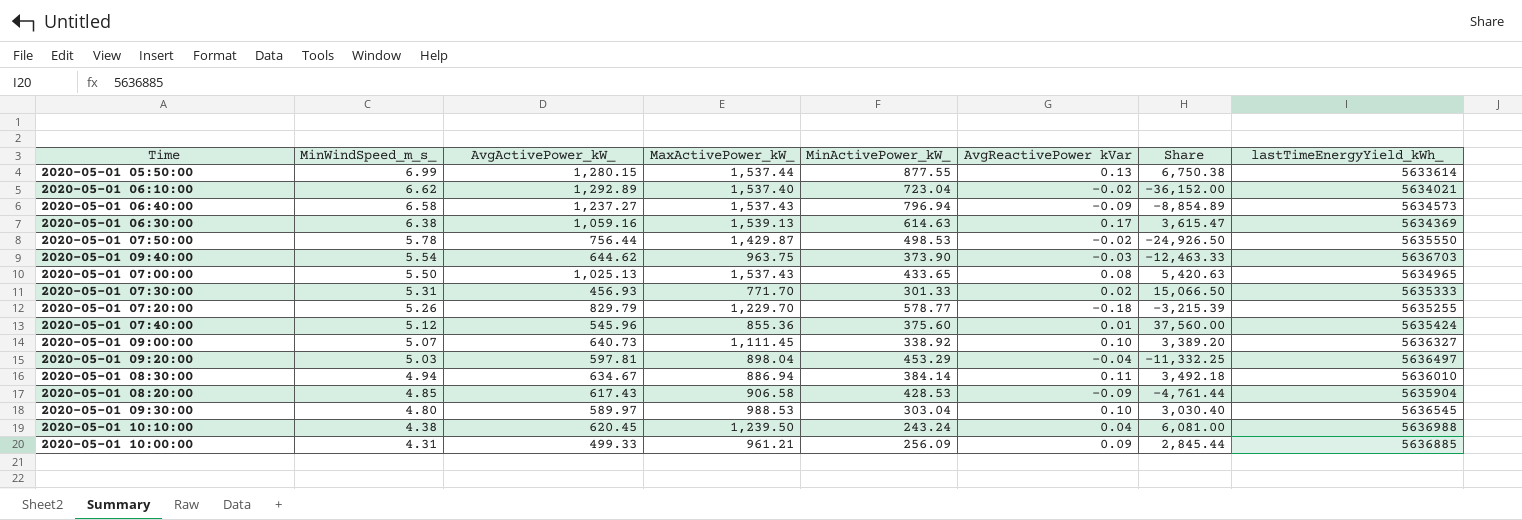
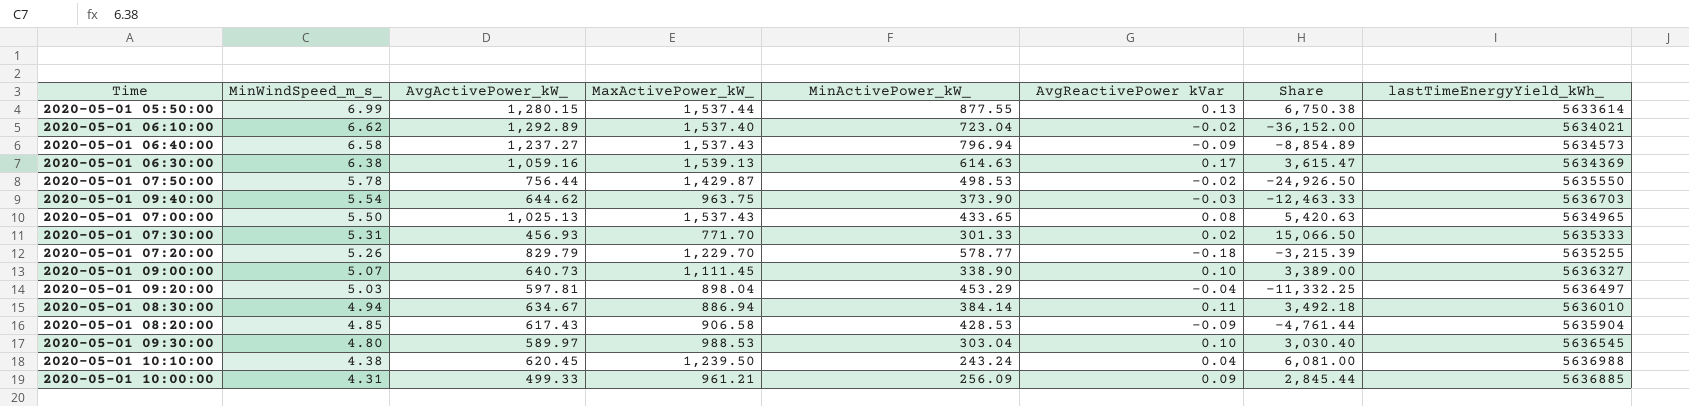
row 2020-05-01 07:40:00: 5.12 | 545.96 | 855.36 | 375.60 | 0.01 | 37,560.00 | 5635424 -> none
2020-05-01 09:00:00 | MinActivePower_kW_: 338.92 -> 338.90
2020-05-01 09:00:00 | Share: 3,389.20 -> 3,389.00

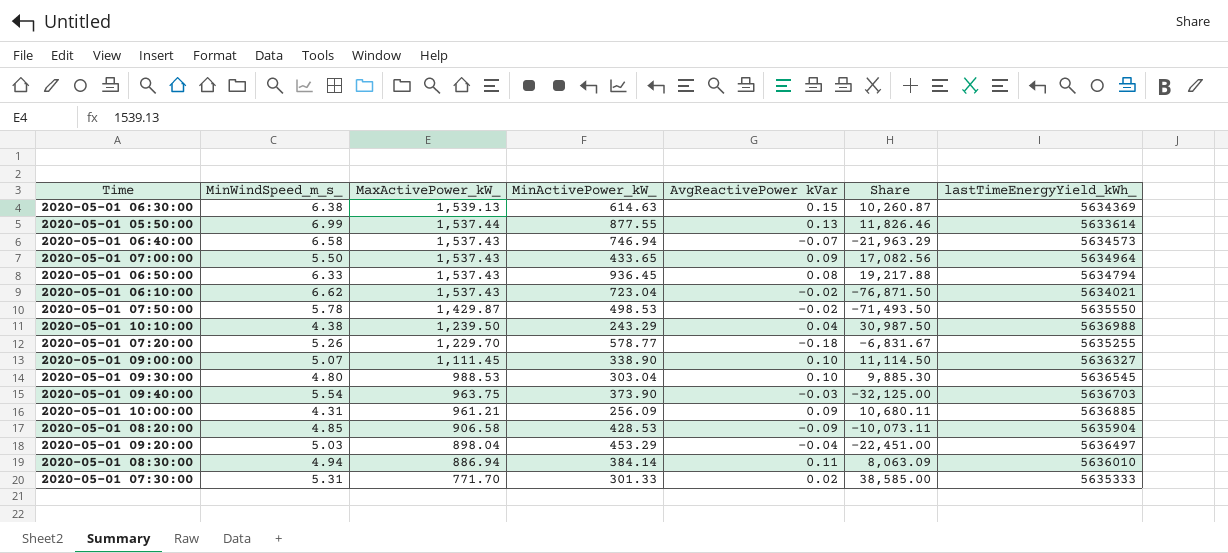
row order: MinWindSpeed_m_s_ descending -> MaxActivePower_kW_ descending
column AvgActivePower_kW_ | position: 3 -> none
column Share | formula: [MinActivePower_kW_] / [AvgReactivePower kVar] -> [MaxActivePower_kW_] / [AvgReactivePower kVar]
2020-05-01 06:30:00 | AvgReactivePower kVar: 0.17 -> 0.15
2020-05-01 06:40:00 | MinActivePower_kW_: 796.94 -> 746.94
2020-05-01 06:40:00 | AvgReactivePower kVar: -0.09 -> -0.07
2020-05-01 07:00:00 | AvgReactivePower kVar: 0.08 -> 0.09
2020-05-01 07:00:00 | lastTimeEnergyYield_kWh_: 5634965 -> 5634964
row 2020-05-01 06:50:00: none -> 6.33 | 1,537.43 | 936.45 | 0.08 | 19,217.88 | 5634794
2020-05-01 06:10:00 | MaxActivePower_kW_: 1,537.40 -> 1,537.43
2020-05-01 10:10:00 | MinActivePower_kW_: 243.24 -> 243.29

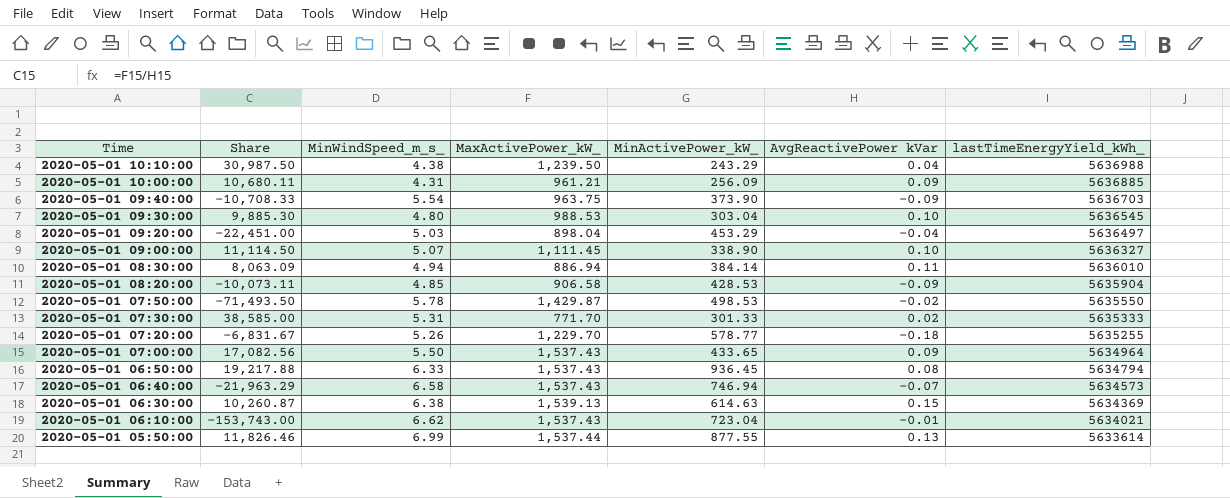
row order: MaxActivePower_kW_ descending -> Time descending
column Share | position: 6 -> 2
2020-05-01 09:40:00 | Share: -32,125.00 -> -10,708.33
2020-05-01 09:40:00 | AvgReactivePower kVar: -0.03 -> -0.09
2020-05-01 06:10:00 | Share: -76,871.50 -> -153,743.00
2020-05-01 06:10:00 | AvgReactivePower kVar: -0.02 -> -0.01

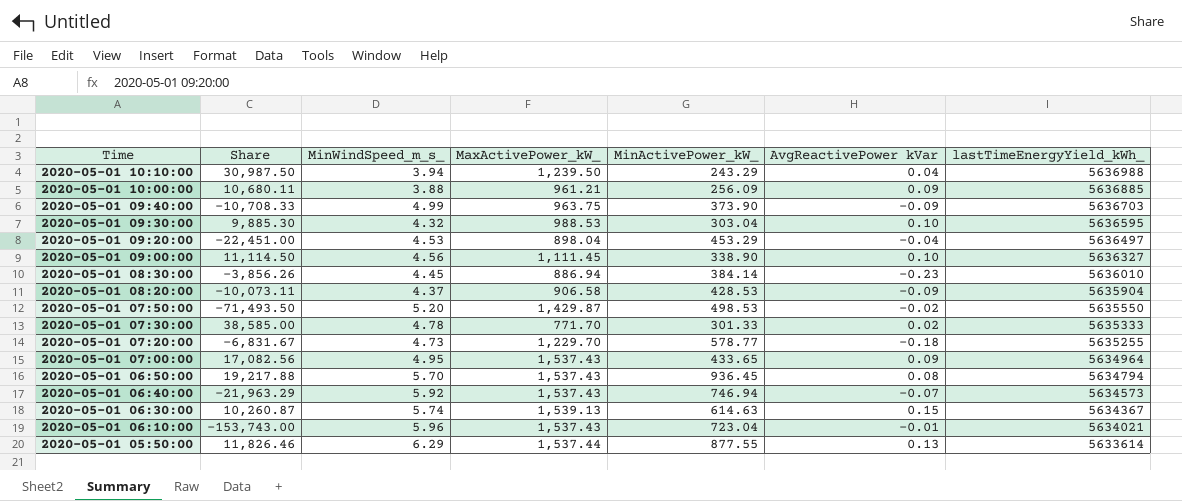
2020-05-01 10:10:00 | MinWindSpeed_m_s_: 4.38 -> 3.94
2020-05-01 10:00:00 | MinWindSpeed_m_s_: 4.31 -> 3.88
2020-05-01 09:40:00 | MinWindSpeed_m_s_: 5.54 -> 4.99
2020-05-01 09:30:00 | MinWindSpeed_m_s_: 4.80 -> 4.32
2020-05-01 09:30:00 | lastTimeEnergyYield_kWh_: 5636545 -> 5636595
2020-05-01 09:20:00 | MinWindSpeed_m_s_: 5.03 -> 4.53
2020-05-01 09:00:00 | MinWindSpeed_m_s_: 5.07 -> 4.56
2020-05-01 08:30:00 | Share: 8,063.09 -> -3,856.26
2020-05-01 08:30:00 | MinWindSpeed_m_s_: 4.94 -> 4.45
2020-05-01 08:30:00 | AvgReactivePower kVar: 0.11 -> -0.23
2020-05-01 08:20:00 | MinWindSpeed_m_s_: 4.85 -> 4.37
2020-05-01 07:50:00 | MinWindSpeed_m_s_: 5.78 -> 5.20
2020-05-01 07:30:00 | MinWindSpeed_m_s_: 5.31 -> 4.78
2020-05-01 07:20:00 | MinWindSpeed_m_s_: 5.26 -> 4.73
2020-05-01 07:00:00 | MinWindSpeed_m_s_: 5.50 -> 4.95
2020-05-01 06:50:00 | MinWindSpeed_m_s_: 6.33 -> 5.70
2020-05-01 06:40:00 | MinWindSpeed_m_s_: 6.58 -> 5.92
2020-05-01 06:30:00 | MinWindSpeed_m_s_: 6.38 -> 5.74
2020-05-01 06:30:00 | lastTimeEnergyYield_kWh_: 5634369 -> 5634367
2020-05-01 06:10:00 | MinWindSpeed_m_s_: 6.62 -> 5.96
2020-05-01 05:50:00 | MinWindSpeed_m_s_: 6.99 -> 6.29

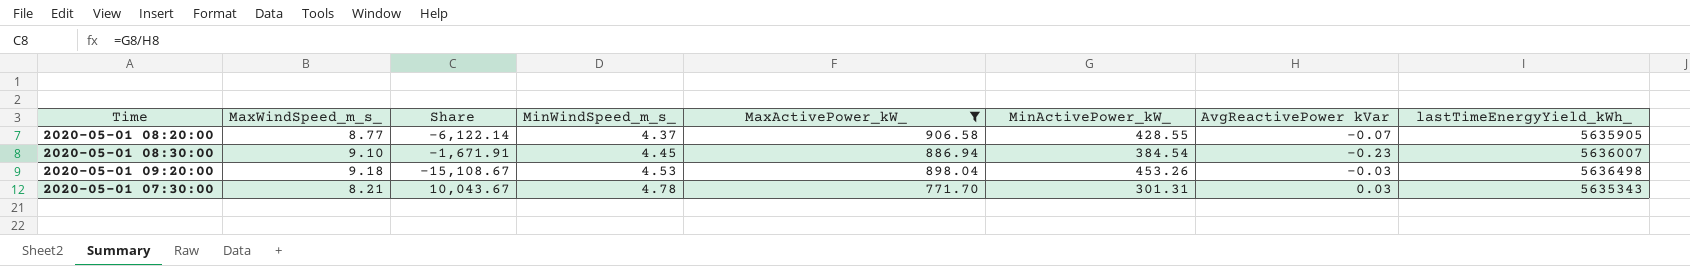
filter: none -> MaxActivePower_kW_ <= 906.58
row order: Time descending -> MinWindSpeed_m_s_ ascending
column MaxWindSpeed_m_s_ | position: none -> 2
column Share | formula: [MaxActivePower_kW_] / [AvgReactivePower kVar] -> [MinActivePower_kW_] / [AvgReactivePower kVar]
2020-05-01 08:20:00 | MinActivePower_kW_: 428.53 -> 428.55
2020-05-01 08:20:00 | AvgReactivePower kVar: -0.09 -> -0.07
2020-05-01 08:20:00 | lastTimeEnergyYield_kWh_: 5635904 -> 5635905
2020-05-01 08:30:00 | MinActivePower_kW_: 384.14 -> 384.54
2020-05-01 08:30:00 | lastTimeEnergyYield_kWh_: 5636010 -> 5636007
2020-05-01 09:20:00 | MinActivePower_kW_: 453.29 -> 453.26
2020-05-01 09:20:00 | AvgReactivePower kVar: -0.04 -> -0.03
2020-05-01 09:20:00 | lastTimeEnergyYield_kWh_: 5636497 -> 5636498
2020-05-01 07:30:00 | MinActivePower_kW_: 301.33 -> 301.31
2020-05-01 07:30:00 | AvgReactivePower kVar: 0.02 -> 0.03
2020-05-01 07:30:00 | lastTimeEnergyYield_kWh_: 5635333 -> 5635343

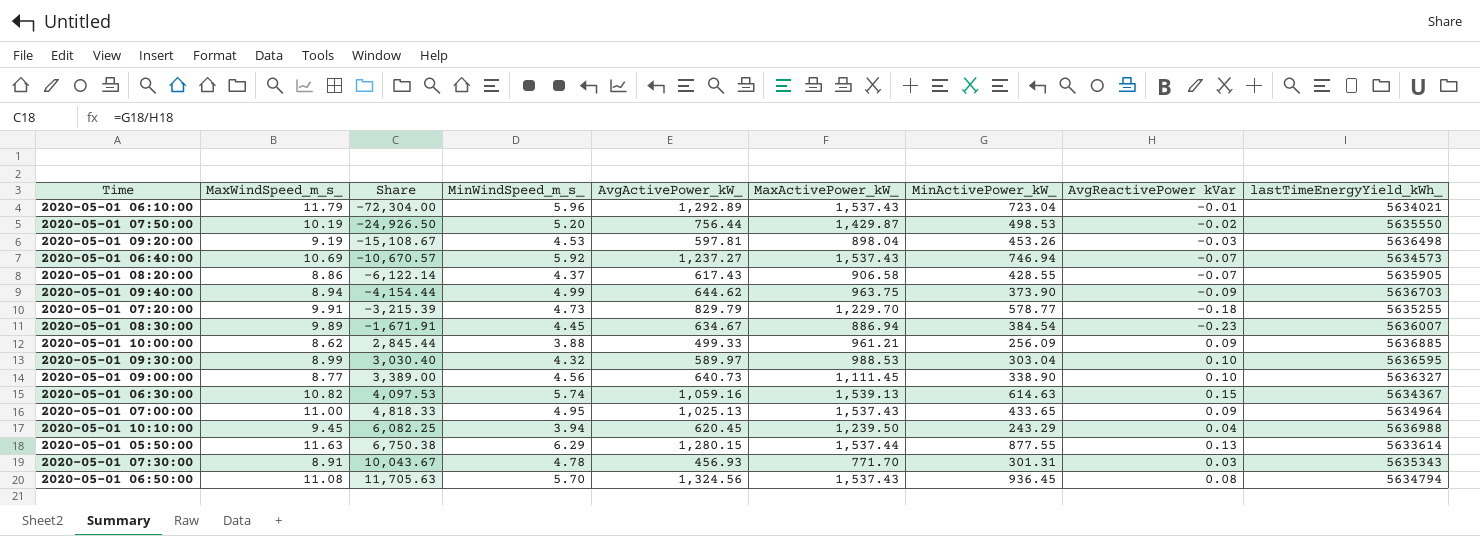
filter: MaxActivePower_kW_ <= 906.58 -> none
row order: MinWindSpeed_m_s_ ascending -> Share ascending
column AvgActivePower_kW_ | position: none -> 5
2020-05-01 09:20:00 | MaxWindSpeed_m_s_: 9.18 -> 9.19
2020-05-01 08:20:00 | MaxWindSpeed_m_s_: 8.77 -> 8.86
2020-05-01 08:30:00 | MaxWindSpeed_m_s_: 9.10 -> 9.89
2020-05-01 07:30:00 | MaxWindSpeed_m_s_: 8.21 -> 8.91

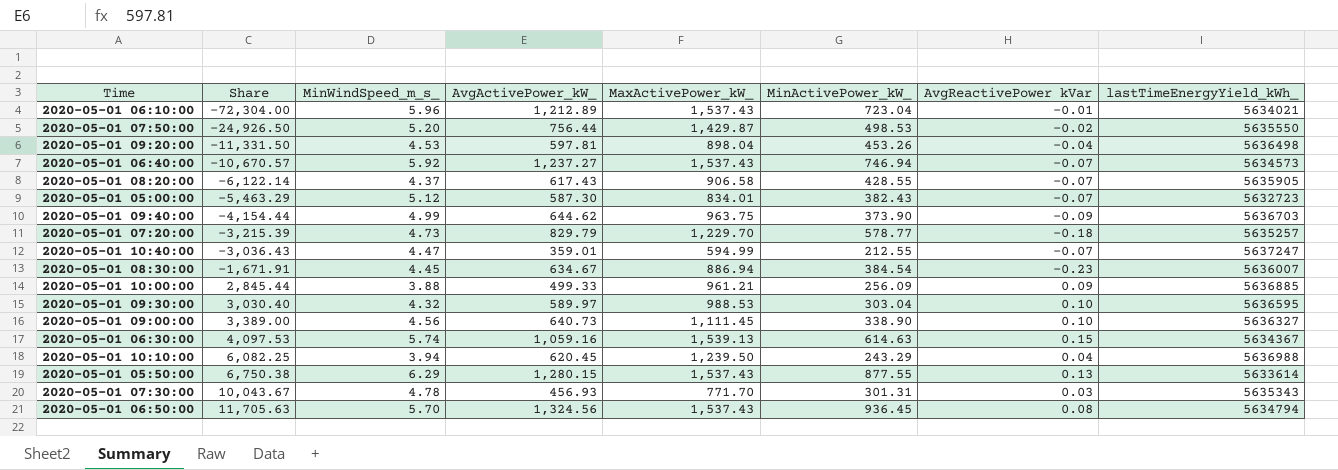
column MaxWindSpeed_m_s_ | position: 2 -> none
row 2020-05-01 07:00:00: 11.00 | 4,818.33 | 4.95 | 1,025.13 | 1,537.43 | 433.65 | 0.09 | 5634964 -> none
2020-05-01 06:10:00 | AvgActivePower_kW_: 1,292.89 -> 1,212.89
2020-05-01 09:20:00 | Share: -15,108.67 -> -11,331.50
2020-05-01 09:20:00 | AvgReactivePower kVar: -0.03 -> -0.04
row 2020-05-01 05:00:00: none -> -5,463.29 | 5.12 | 587.30 | 834.01 | 382.43 | -0.07 | 5632723
2020-05-01 07:20:00 | lastTimeEnergyYield_kWh_: 5635255 -> 5635257
row 2020-05-01 10:40:00: none -> -3,036.43 | 4.47 | 359.01 | 594.99 | 212.55 | -0.07 | 5637247
2020-05-01 05:50:00 | MaxActivePower_kW_: 1,537.44 -> 1,537.43

